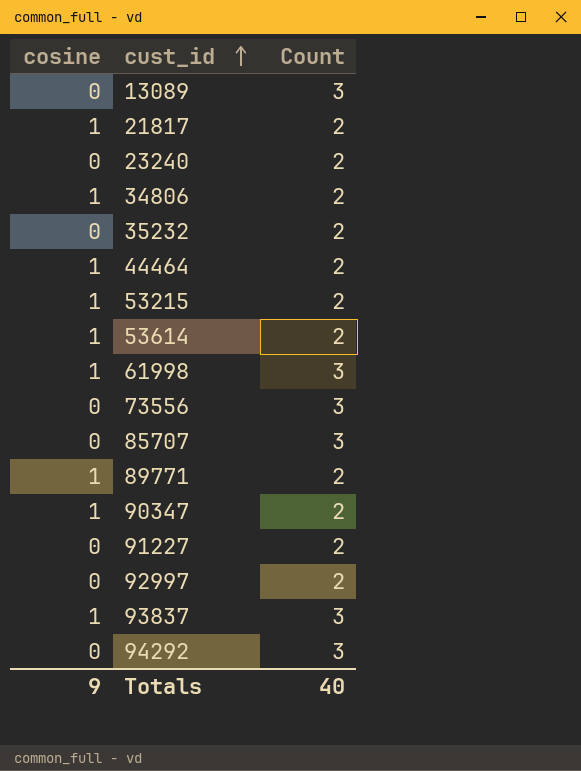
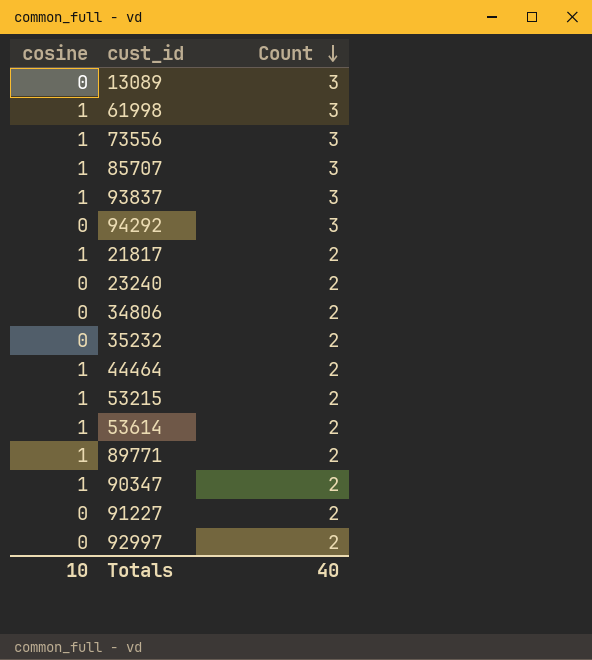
row order: cust_id ascending -> Count descending
73556 | cosine: 0 -> 1
85707 | cosine: 0 -> 1
34806 | cosine: 1 -> 0
Totals | cosine: 9 -> 10

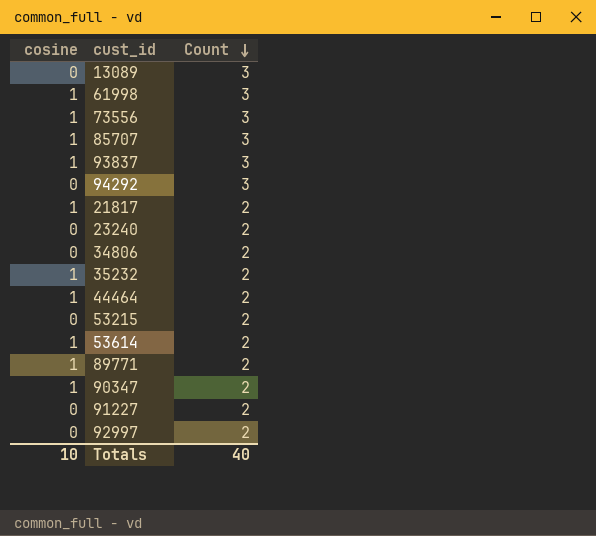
35232 | cosine: 0 -> 1
53215 | cosine: 1 -> 0

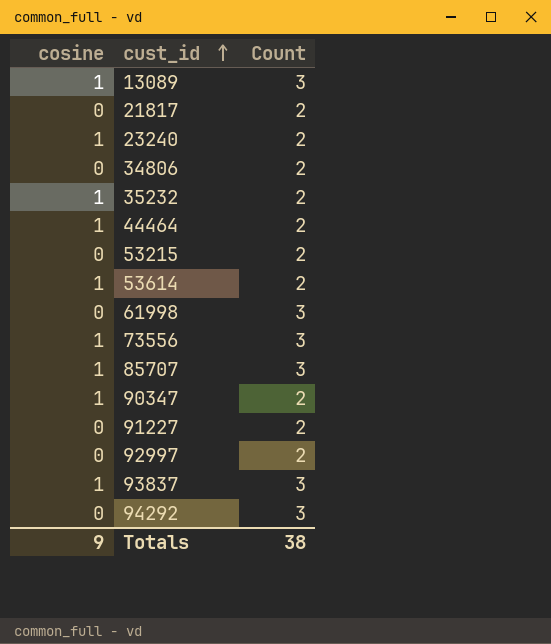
row order: Count descending -> cust_id ascending
row 89771: 1 | 2 -> none
13089 | cosine: 0 -> 1
21817 | cosine: 1 -> 0
23240 | cosine: 0 -> 1
61998 | cosine: 1 -> 0
Totals | cosine: 10 -> 9
Totals | Count: 40 -> 38

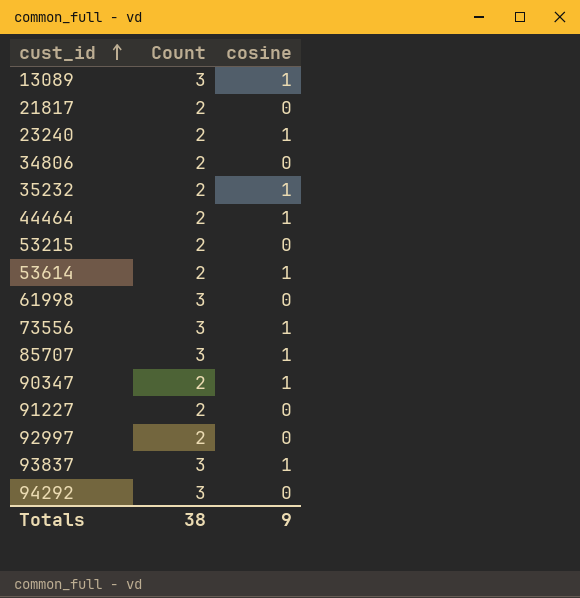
column cosine | position: 1 -> 3

